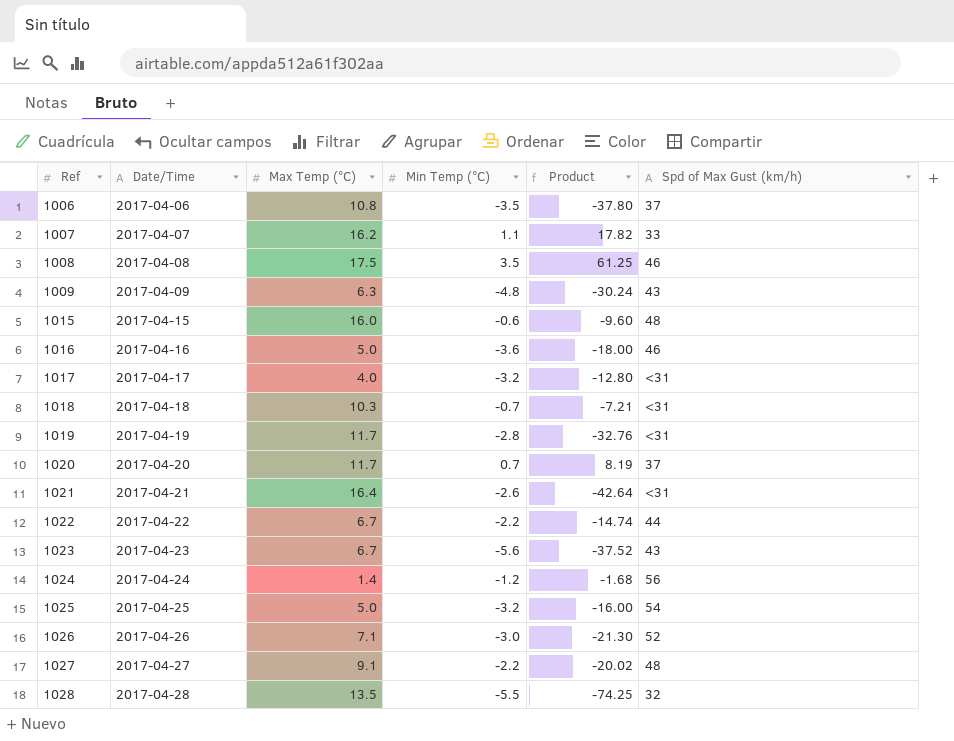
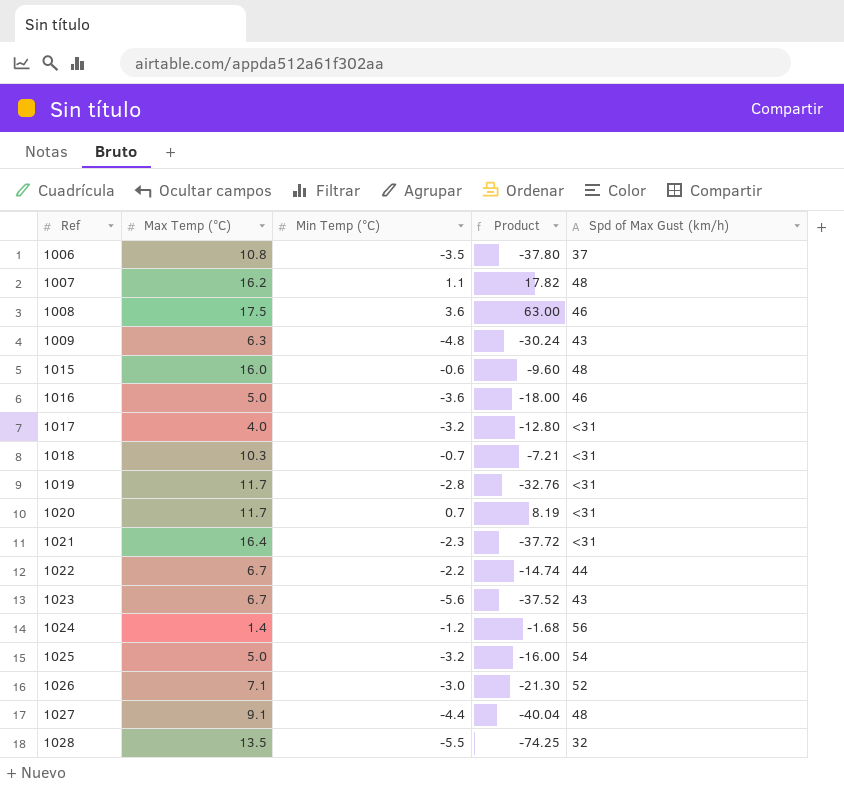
column Date/Time | position: 2 -> none
1007 | Spd of Max Gust (km/h): 33 -> 48
1008 | Min Temp (°C): 3.5 -> 3.6
1008 | Product: 61.25 -> 63.00
1020 | Spd of Max Gust (km/h): 37 -> <31
1021 | Min Temp (°C): -2.6 -> -2.3
1021 | Product: -42.64 -> -37.72
1027 | Min Temp (°C): -2.2 -> -4.4
1027 | Product: -20.02 -> -40.04

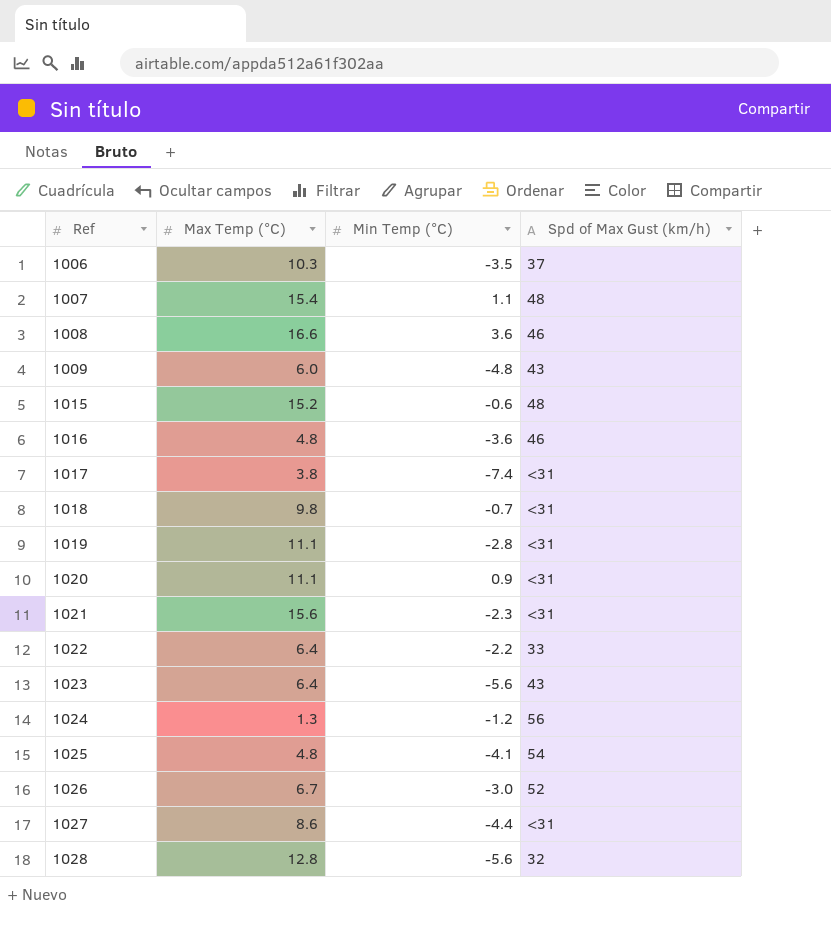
column Product | formula: [Max Temp (°C)] * [Min Temp (°C)] -> none
1006 | Max Temp (°C): 10.8 -> 10.3
1007 | Max Temp (°C): 16.2 -> 15.4
1008 | Max Temp (°C): 17.5 -> 16.6
1009 | Max Temp (°C): 6.3 -> 6.0
1015 | Max Temp (°C): 16.0 -> 15.2
1016 | Max Temp (°C): 5.0 -> 4.8
1017 | Max Temp (°C): 4.0 -> 3.8
1017 | Min Temp (°C): -3.2 -> -7.4
1018 | Max Temp (°C): 10.3 -> 9.8
1019 | Max Temp (°C): 11.7 -> 11.1
1020 | Max Temp (°C): 11.7 -> 11.1
1020 | Min Temp (°C): 0.7 -> 0.9
1021 | Max Temp (°C): 16.4 -> 15.6
1022 | Max Temp (°C): 6.7 -> 6.4
1022 | Spd of Max Gust (km/h): 44 -> 33
1023 | Max Temp (°C): 6.7 -> 6.4
1024 | Max Temp (°C): 1.4 -> 1.3
1025 | Max Temp (°C): 5.0 -> 4.8
1025 | Min Temp (°C): -3.2 -> -4.1
1026 | Max Temp (°C): 7.1 -> 6.7
1027 | Max Temp (°C): 9.1 -> 8.6
1027 | Spd of Max Gust (km/h): 48 -> <31
1028 | Max Temp (°C): 13.5 -> 12.8
1028 | Min Temp (°C): -5.5 -> -5.6

